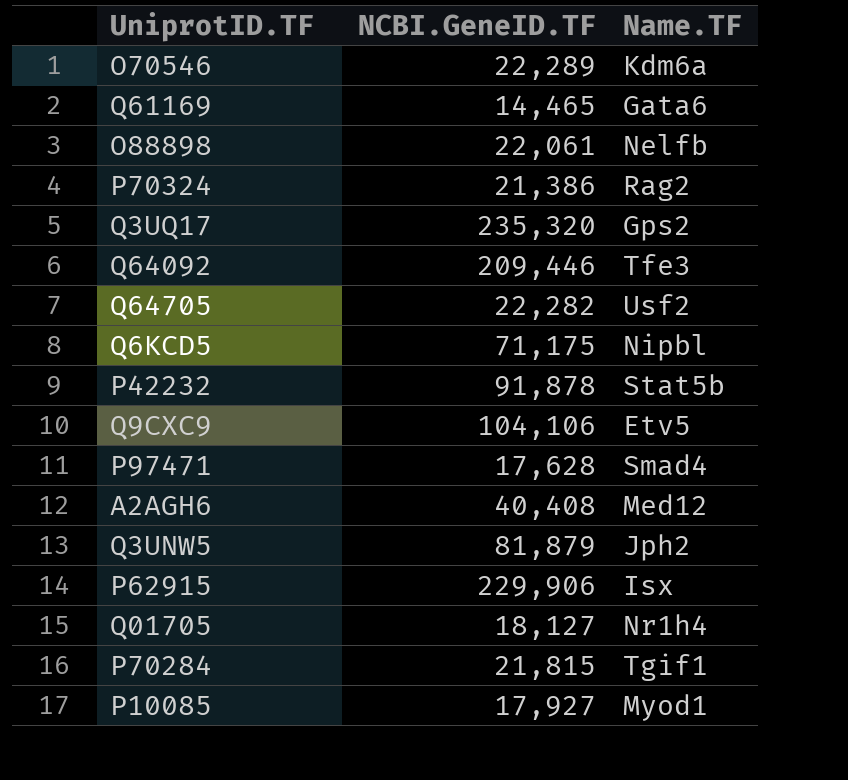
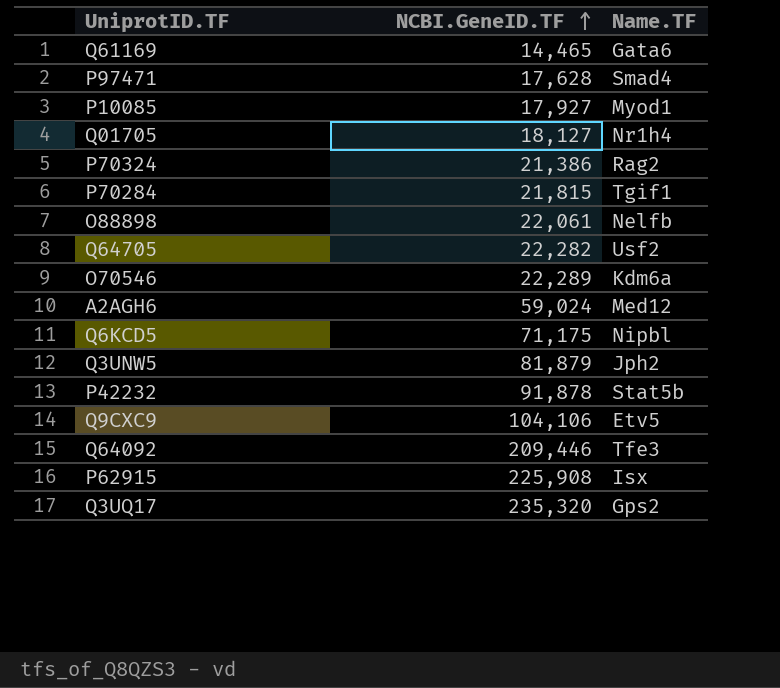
row order: none -> NCBI.GeneID.TF ascending
A2AGH6 | NCBI.GeneID.TF: 40,408 -> 59,024
P62915 | NCBI.GeneID.TF: 229,906 -> 225,908

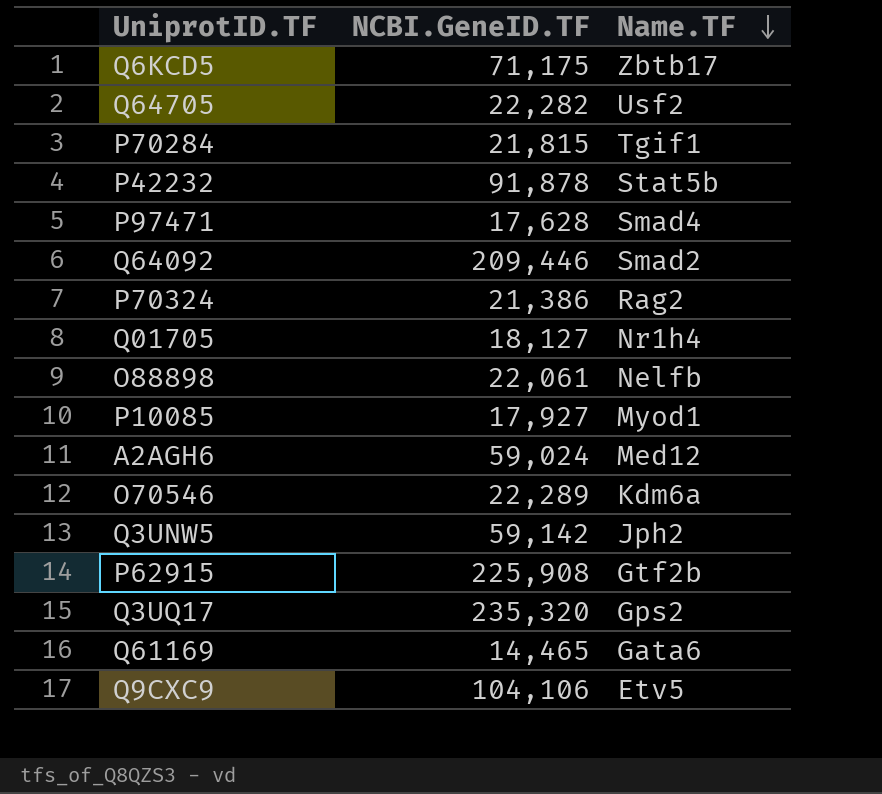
row order: NCBI.GeneID.TF ascending -> Name.TF descending
Q6KCD5 | Name.TF: Nipbl -> Zbtb17
Q64092 | Name.TF: Tfe3 -> Smad2
Q3UNW5 | NCBI.GeneID.TF: 81,879 -> 59,142
P62915 | Name.TF: Isx -> Gtf2b

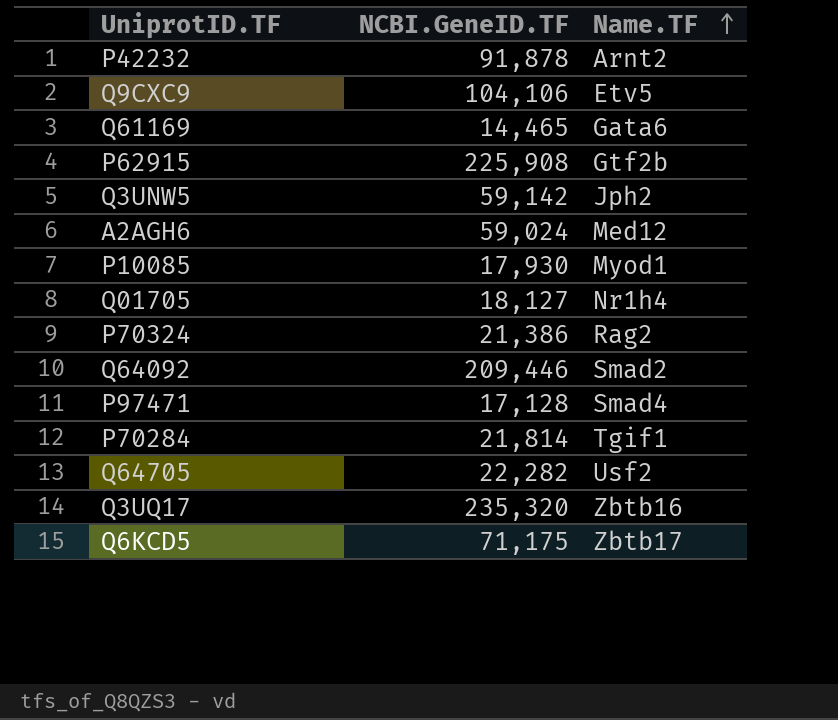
row order: Name.TF descending -> Name.TF ascending
row O88898: 22,061 | Nelfb -> none
row O70546: 22,289 | Kdm6a -> none
P42232 | Name.TF: Stat5b -> Arnt2
P10085 | NCBI.GeneID.TF: 17,927 -> 17,930
P97471 | NCBI.GeneID.TF: 17,628 -> 17,128
P70284 | NCBI.GeneID.TF: 21,815 -> 21,814
Q3UQ17 | Name.TF: Gps2 -> Zbtb16

